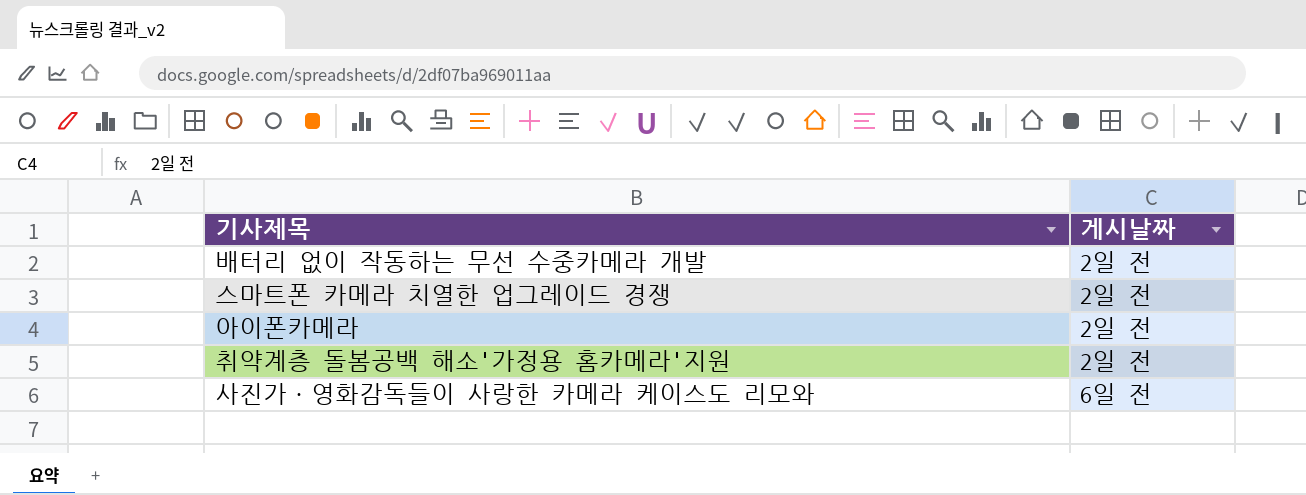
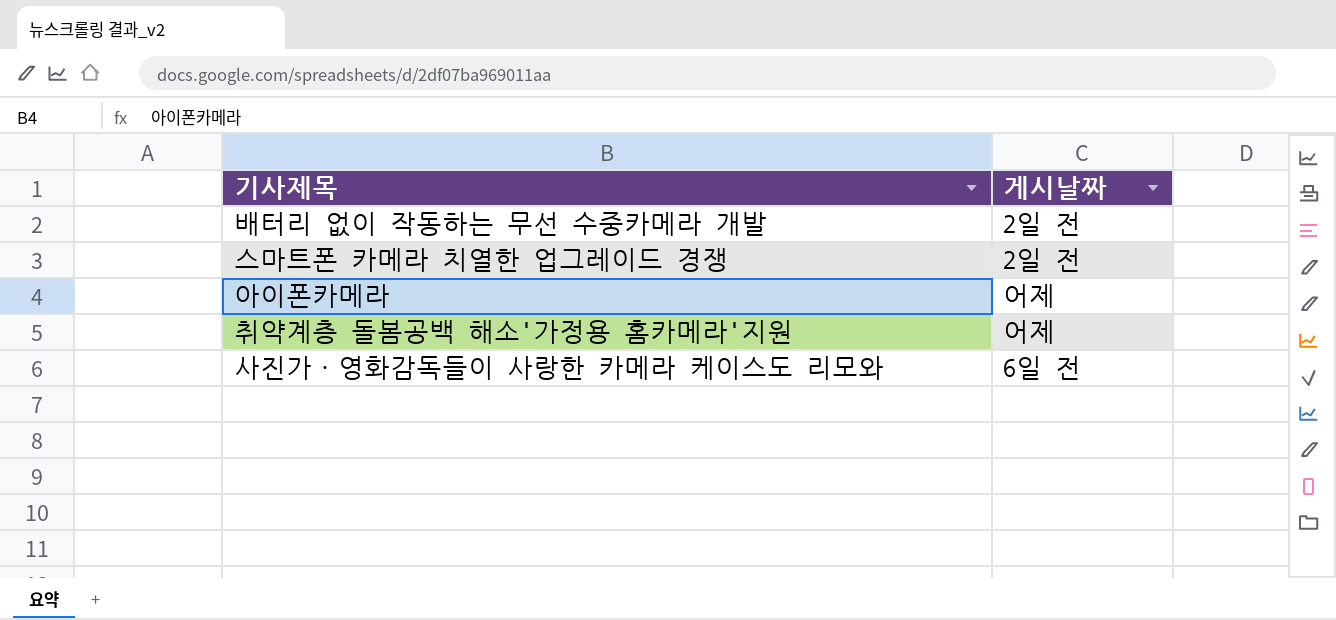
아이폰카메라 | 게시날짜: 2일 전 -> 어제
취약계층 돌봄공백 해소'가정용 홈카메라'지원 | 게시날짜: 2일 전 -> 어제

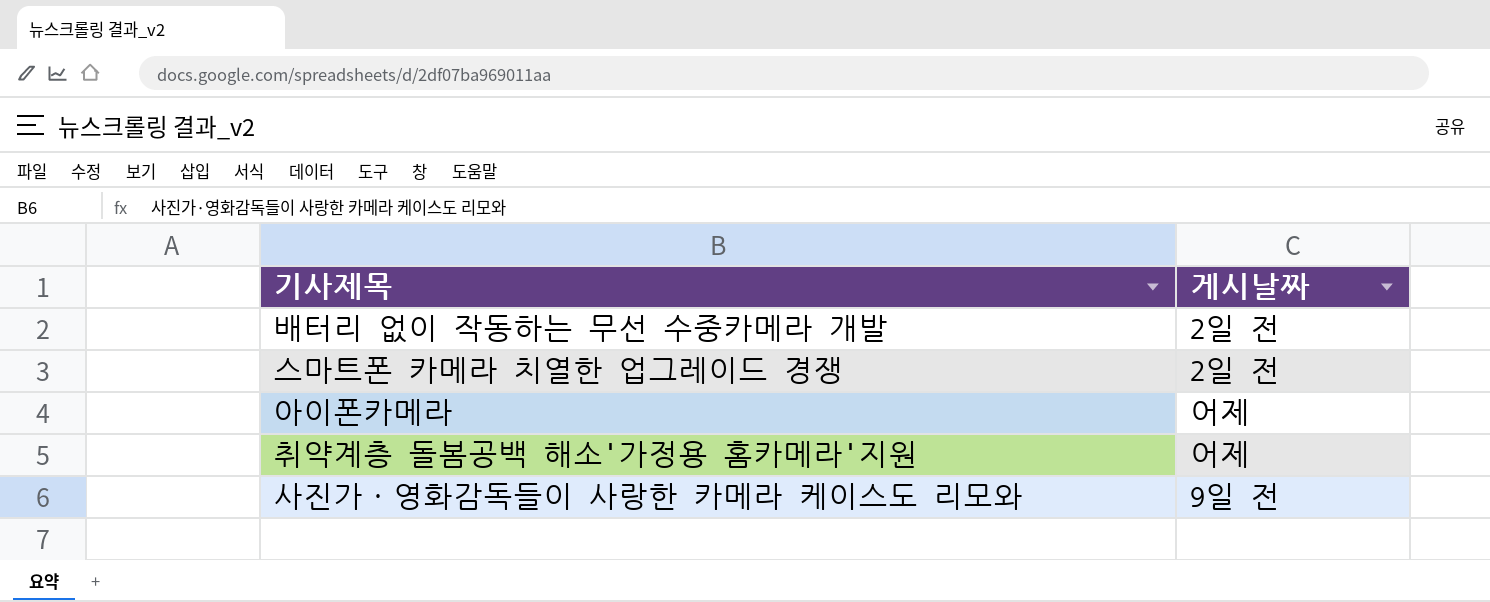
사진가·영화감독들이 사랑한 카메라 케이스도 리모와 | 게시날짜: 6일 전 -> 9일 전

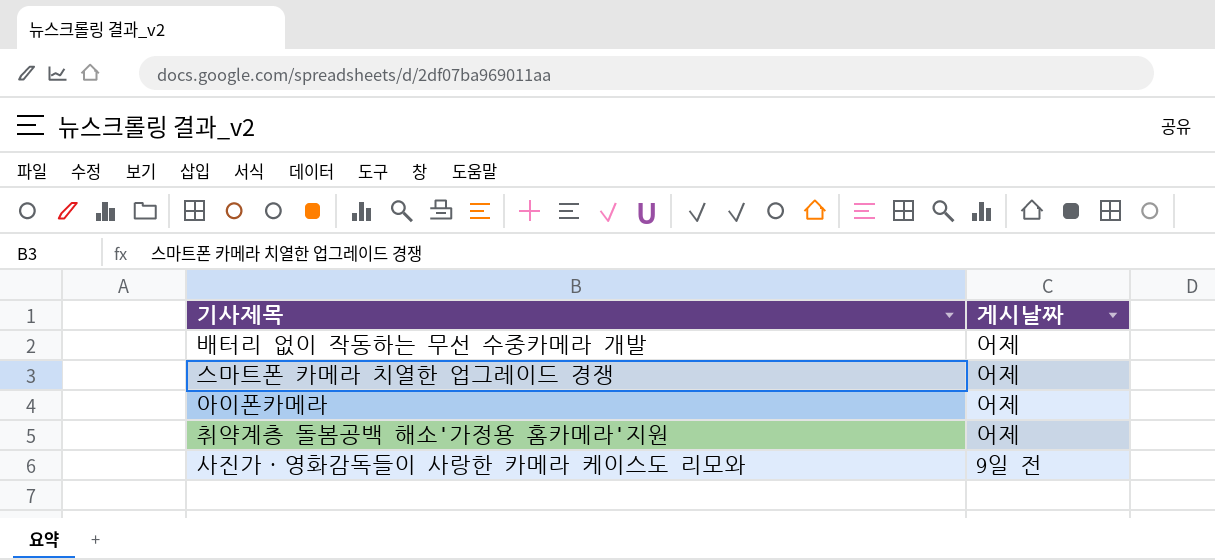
배터리 없이 작동하는 무선 수중카메라 개발 | 게시날짜: 2일 전 -> 어제
스마트폰 카메라 치열한 업그레이드 경쟁 | 게시날짜: 2일 전 -> 어제

